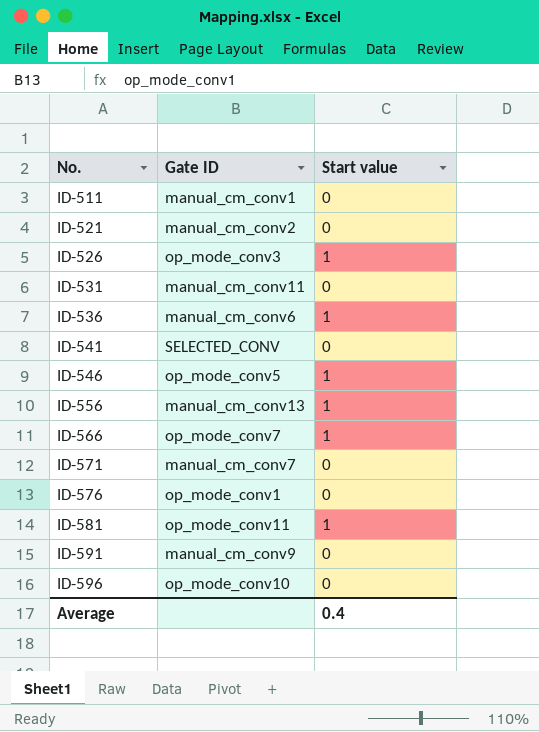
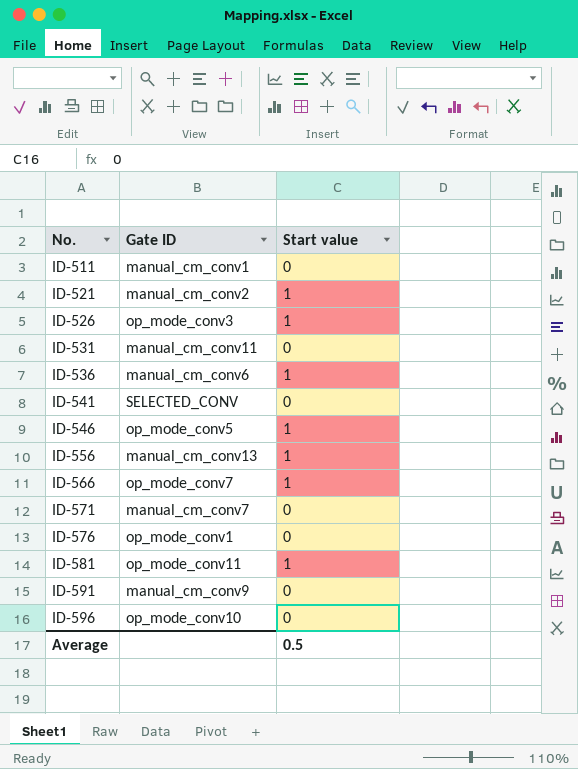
ID-521 | Start value: 0 -> 1
Average | Start value: 0.4 -> 0.5

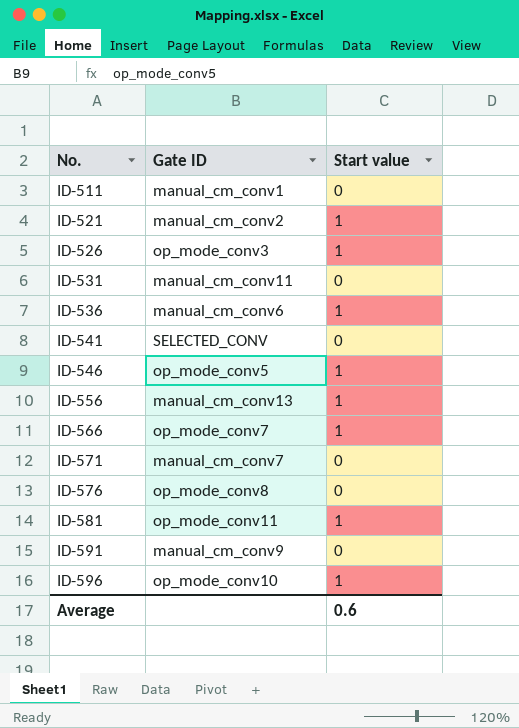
ID-576 | Gate ID: op_mode_conv1 -> op_mode_conv8
ID-596 | Start value: 0 -> 1
Average | Start value: 0.5 -> 0.6

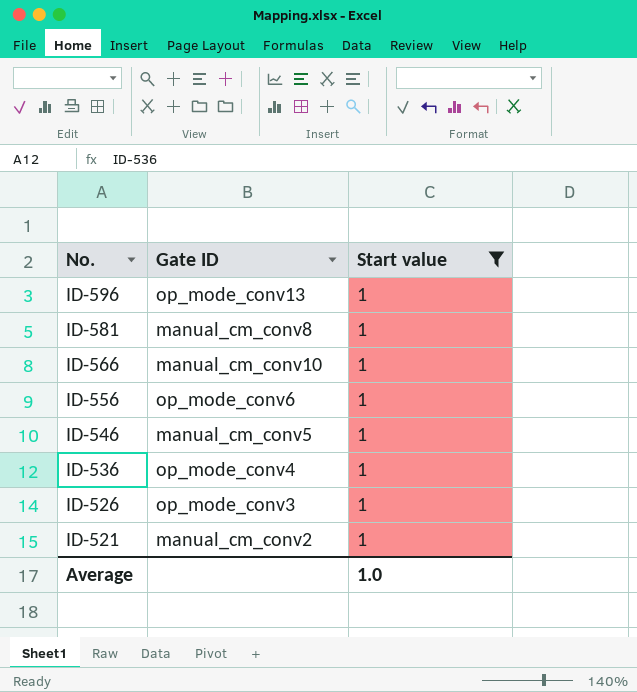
filter: none -> Start value = 1
row order: No. ascending -> No. descending
ID-596 | Gate ID: op_mode_conv10 -> op_mode_conv13
ID-581 | Gate ID: op_mode_conv11 -> manual_cm_conv8
ID-566 | Gate ID: op_mode_conv7 -> manual_cm_conv10
ID-556 | Gate ID: manual_cm_conv13 -> op_mode_conv6
ID-546 | Gate ID: op_mode_conv5 -> manual_cm_conv5
ID-536 | Gate ID: manual_cm_conv6 -> op_mode_conv4
Average | Start value: 0.6 -> 1.0

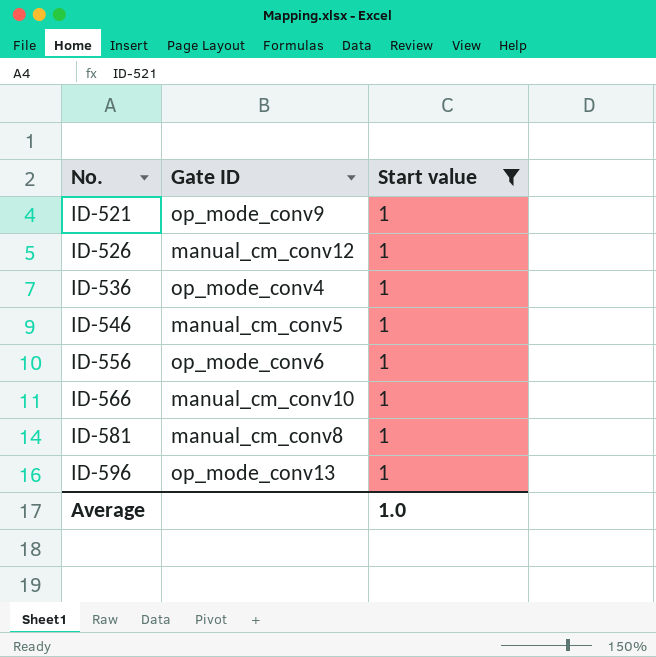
row order: No. descending -> No. ascending
ID-521 | Gate ID: manual_cm_conv2 -> op_mode_conv9
ID-526 | Gate ID: op_mode_conv3 -> manual_cm_conv12

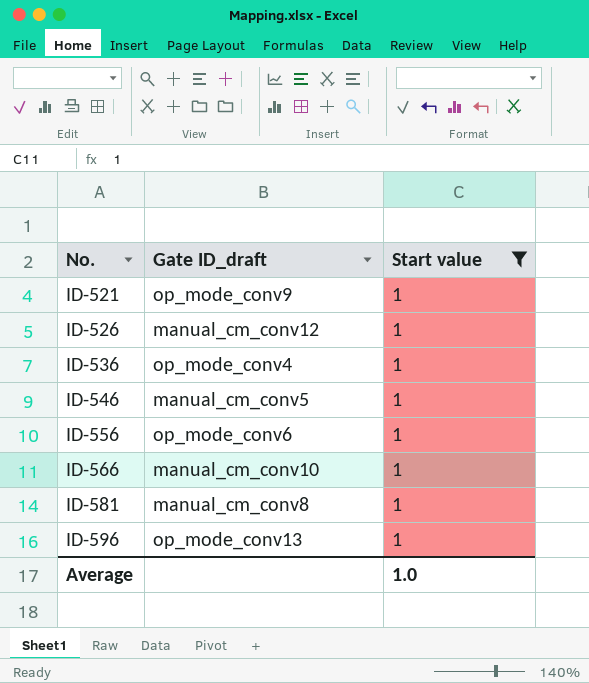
column name: Gate ID -> Gate ID_draft

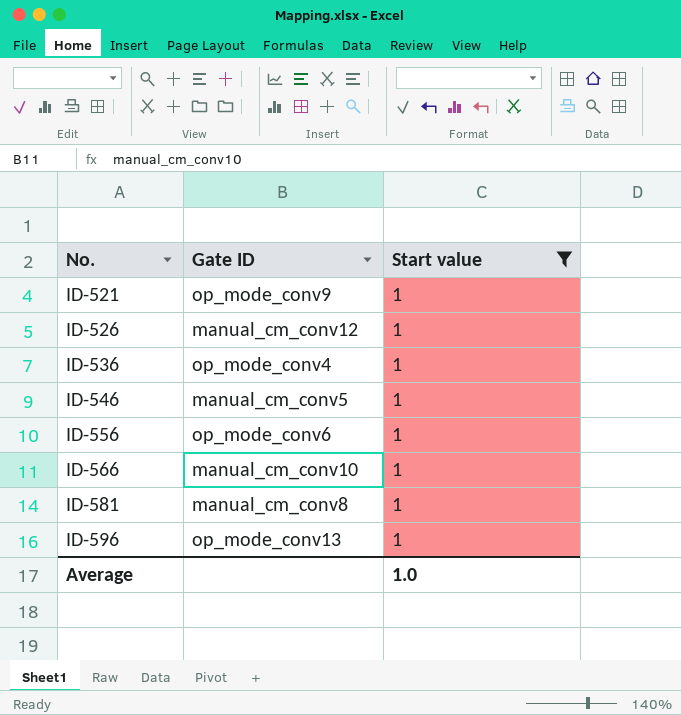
column name: Gate ID_draft -> Gate ID

